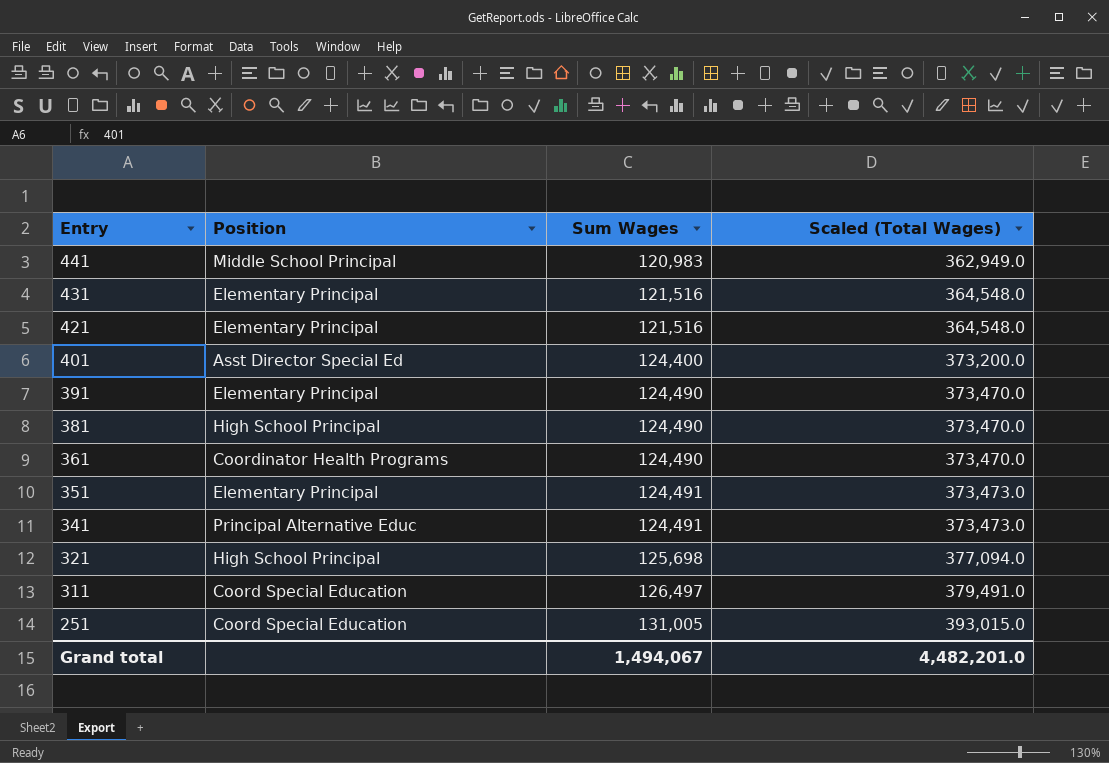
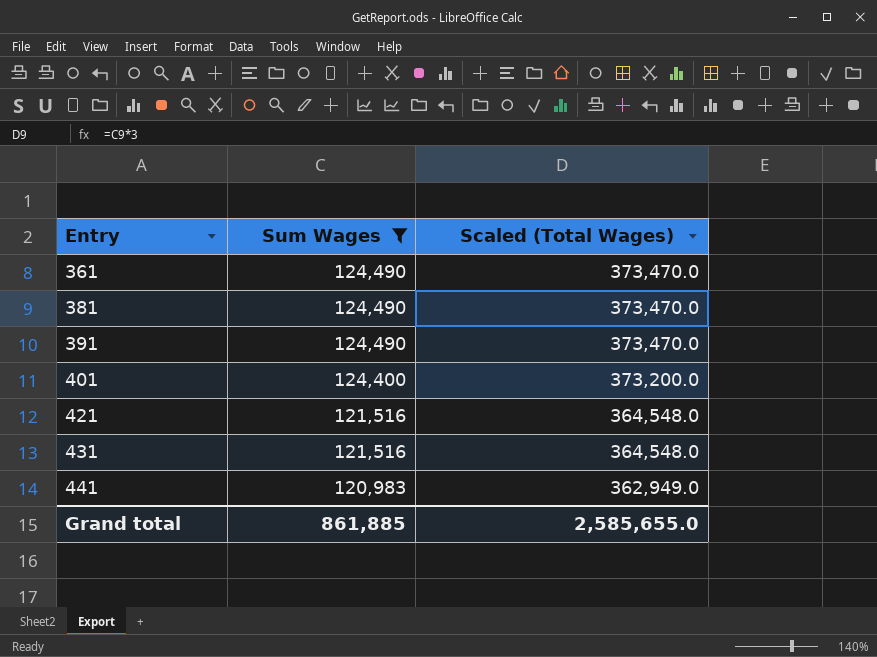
filter: none -> Sum Wages <= 124,490
row order: Entry descending -> Entry ascending
column Position | position: 2 -> none
Grand total | Sum Wages: 1,494,067 -> 861,885
Grand total | Scaled (Total Wages): 4,482,201.0 -> 2,585,655.0

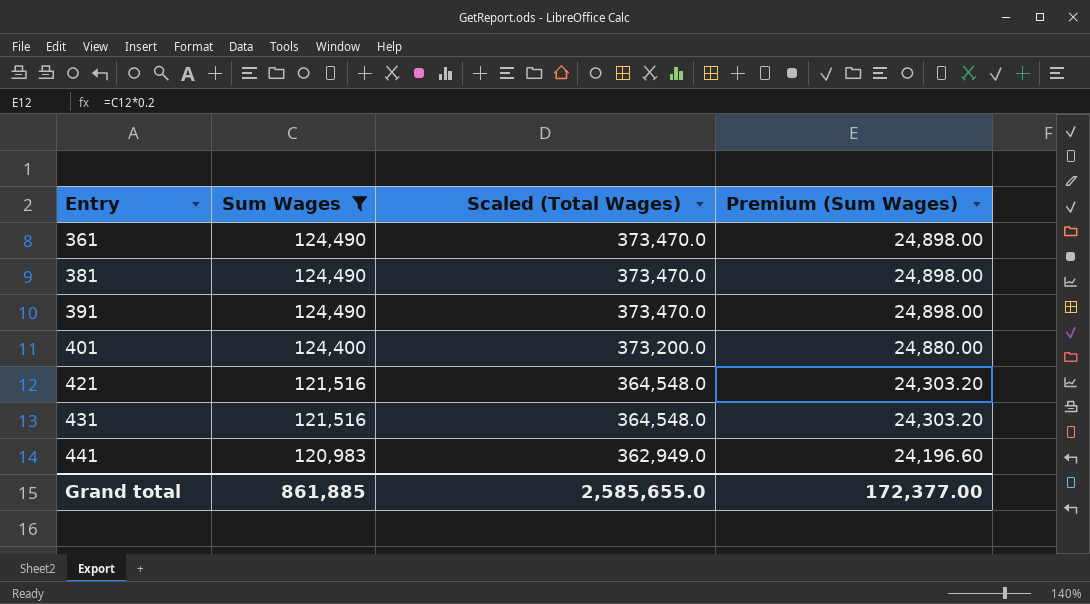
column Premium (Sum Wages) | formula: none -> [Sum Wages] * 0.2

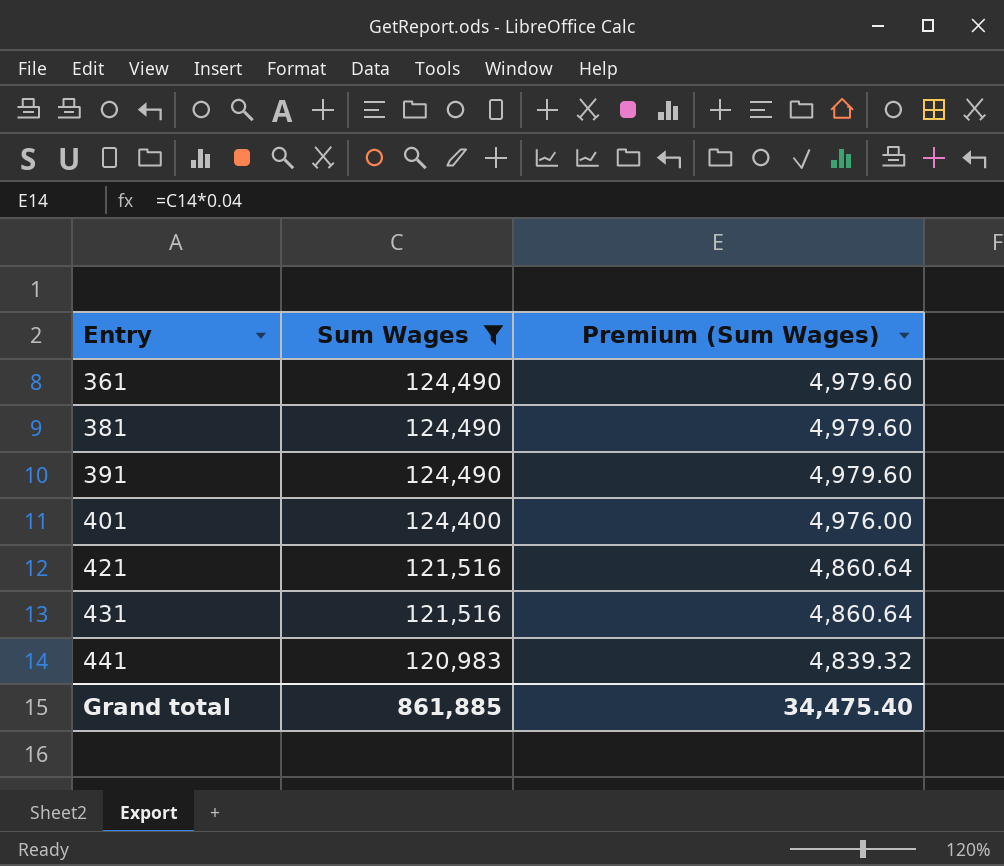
column Scaled (Total Wages) | formula: [Sum Wages] * 3 -> none
column Premium (Sum Wages) | formula: [Sum Wages] * 0.2 -> [Sum Wages] * 0.04
Grand total | Premium (Sum Wages): 172,377.00 -> 34,475.40

